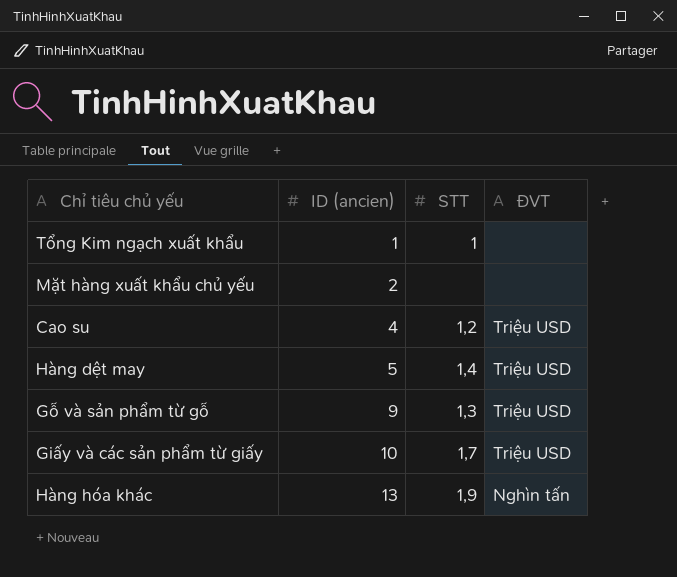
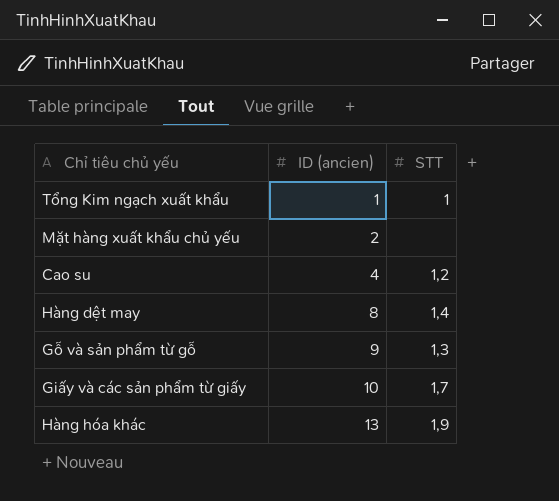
column ĐVT | position: 4 -> none
Hàng dệt may | ID (ancien): 5 -> 8

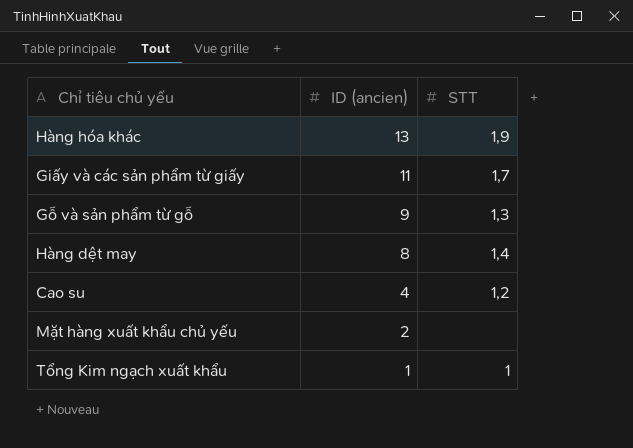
row order: ID (ancien) ascending -> ID (ancien) descending
Giấy và các sản phẩm từ giấy | ID (ancien): 10 -> 11

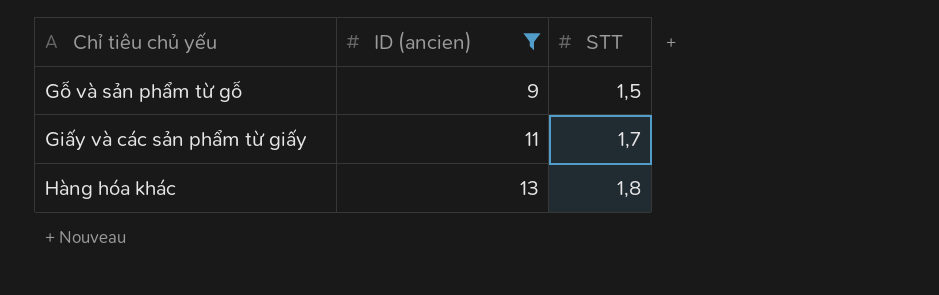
filter: none -> ID (ancien) >= 9
row order: ID (ancien) descending -> ID (ancien) ascending
Gỗ và sản phẩm từ gỗ | STT: 1,3 -> 1,5
Hàng hóa khác | STT: 1,9 -> 1,8

